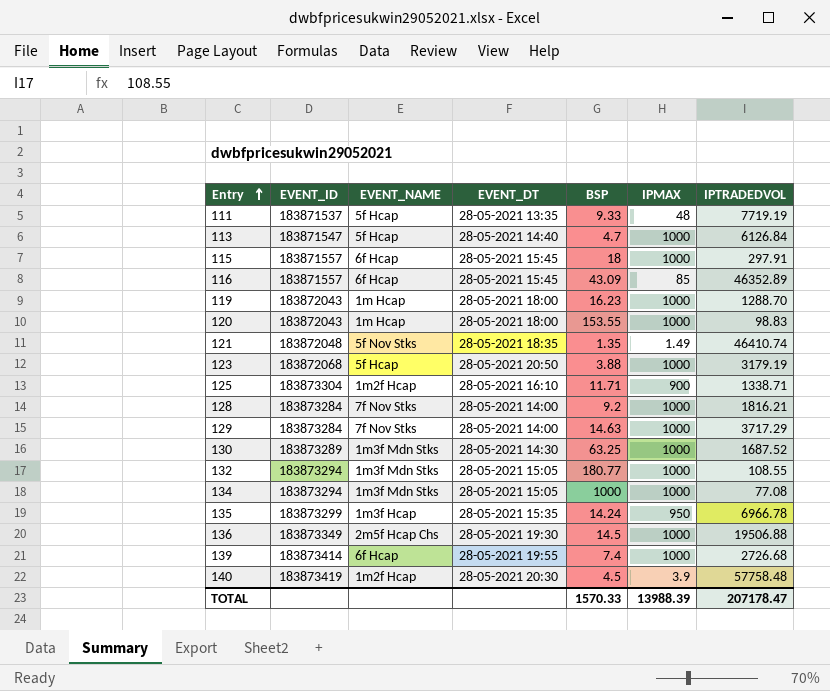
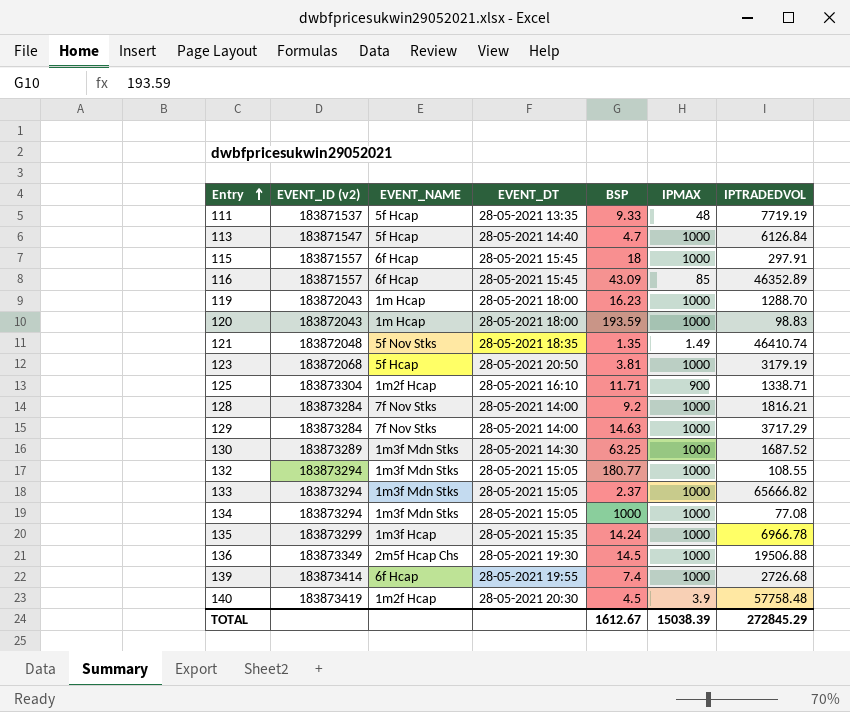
column name: EVENT_ID -> EVENT_ID (v2)
120 | BSP: 153.55 -> 193.59
123 | BSP: 3.88 -> 3.81
row 133: none -> 183873294 | 1m3f Mdn Stks | 28-05-2021 15:05 | 2.37 | 1000 | 65666.82
135 | IPMAX: 950 -> 1000
TOTAL | BSP: 1570.33 -> 1612.67
TOTAL | IPMAX: 13988.39 -> 15038.39
TOTAL | IPTRADEDVOL: 207178.47 -> 272845.29

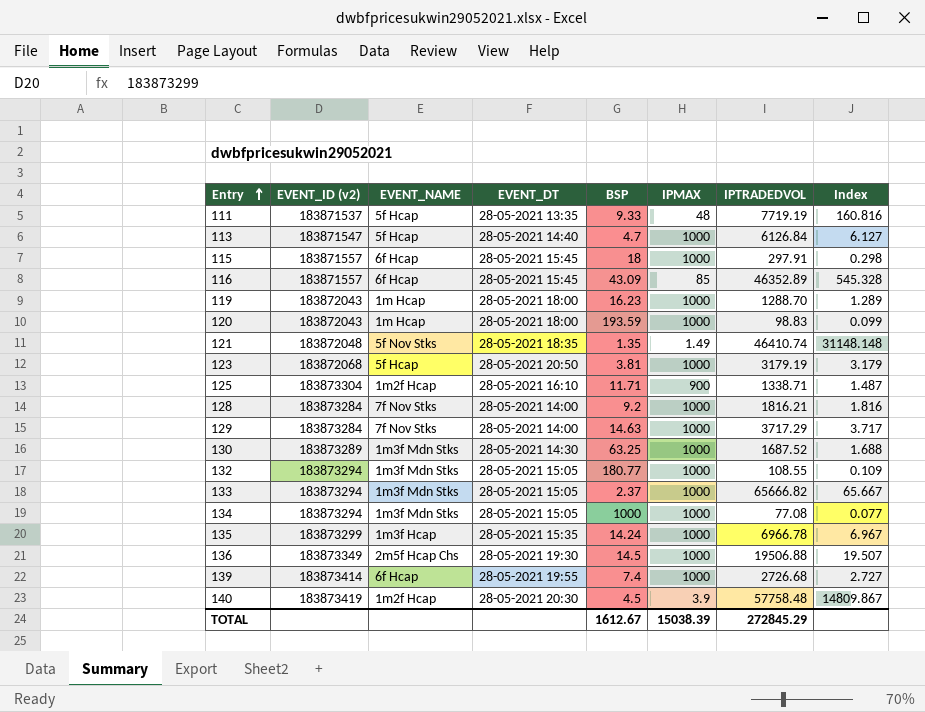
column Index | formula: none -> [IPTRADEDVOL] / [IPMAX]

